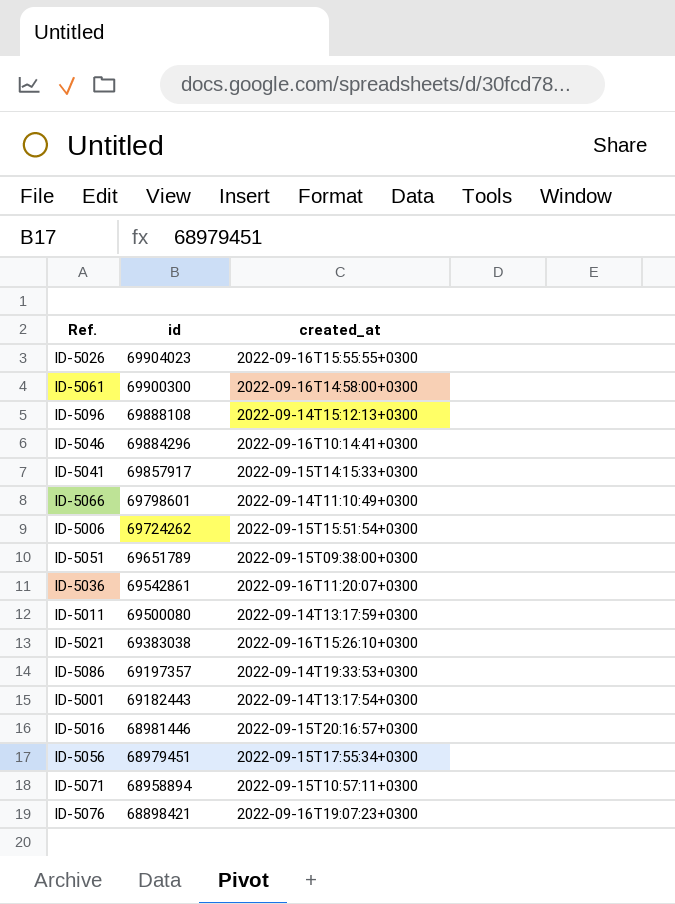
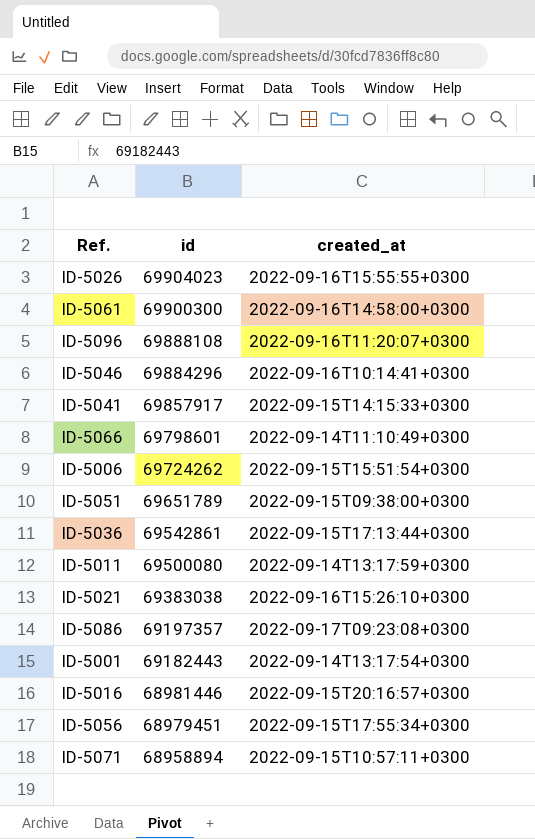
row ID-5076: 68898421 | 2022-09-16T19:07:23+0300 -> none
ID-5096 | created_at: 2022-09-14T15:12:13+0300 -> 2022-09-16T11:20:07+0300
ID-5036 | created_at: 2022-09-16T11:20:07+0300 -> 2022-09-15T17:13:44+0300
ID-5086 | created_at: 2022-09-14T19:33:53+0300 -> 2022-09-17T09:23:08+0300

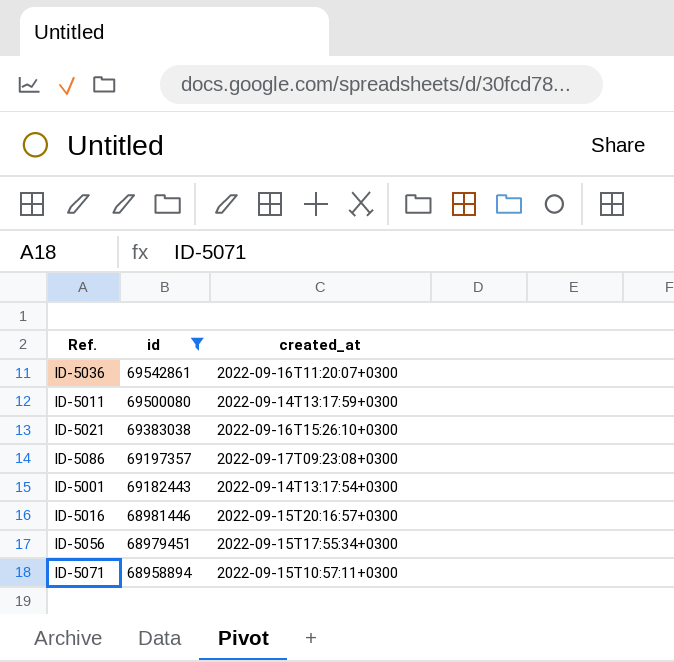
filter: none -> id <= 69542861
ID-5036 | created_at: 2022-09-15T17:13:44+0300 -> 2022-09-16T11:20:07+0300

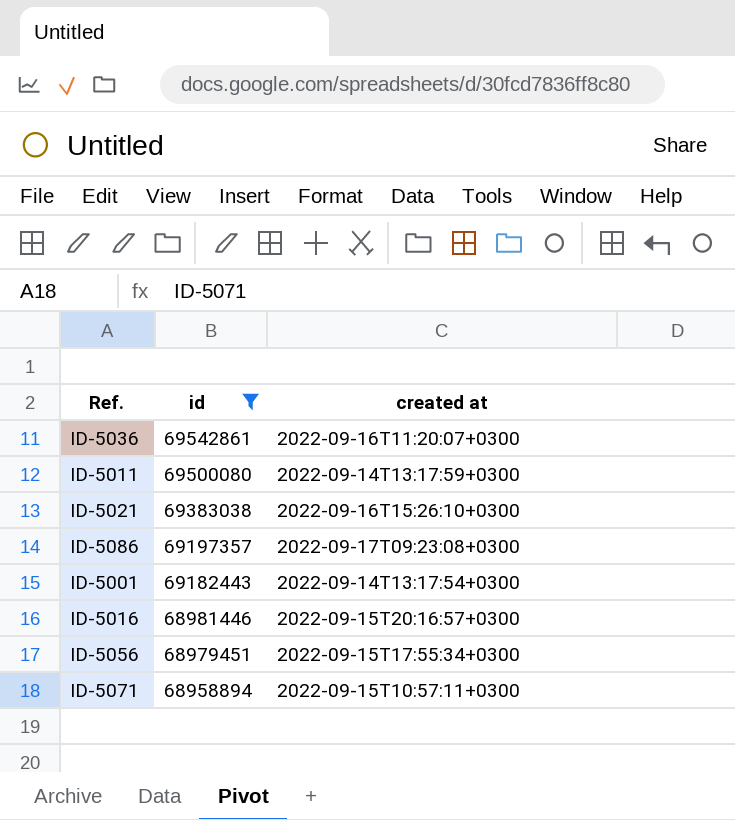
column name: created_at -> created at

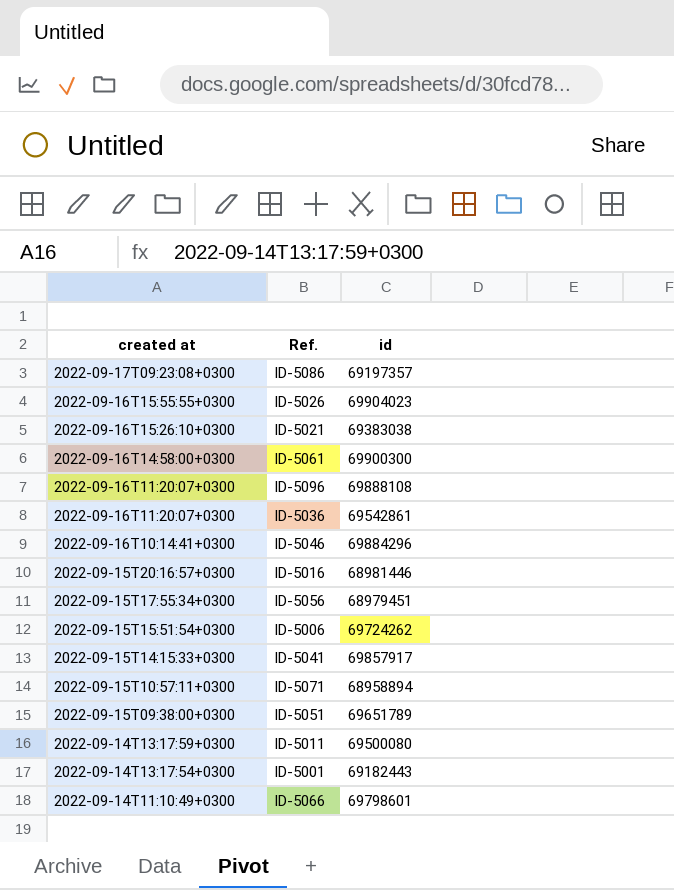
filter: id <= 69542861 -> none
row order: id descending -> created at descending
column created at | position: 3 -> 1

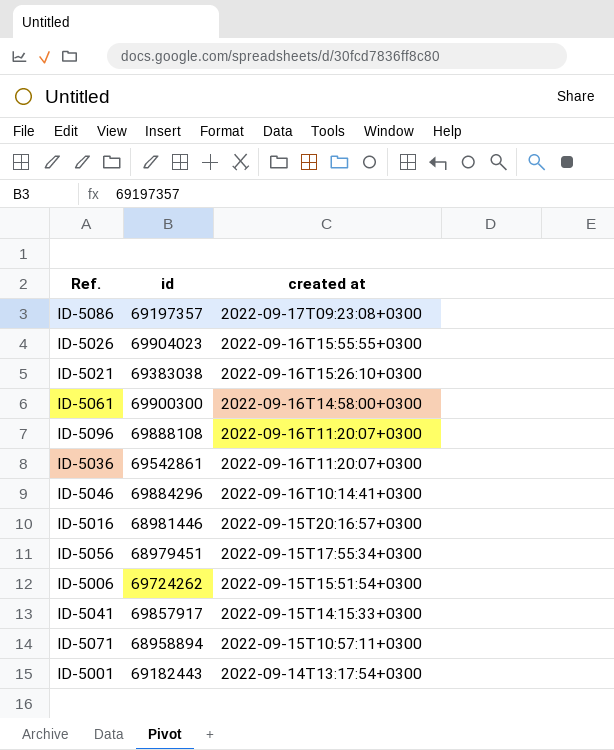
column created at | position: 1 -> 3
row ID-5051: 2022-09-15T09:38:00+0300 | 69651789 -> none
row ID-5011: 2022-09-14T13:17:59+0300 | 69500080 -> none
row ID-5066: 2022-09-14T11:10:49+0300 | 69798601 -> none

